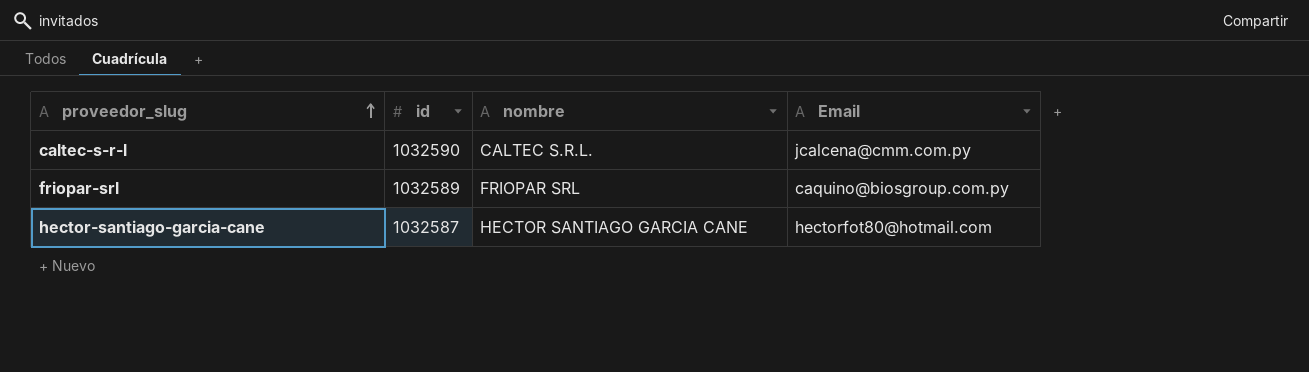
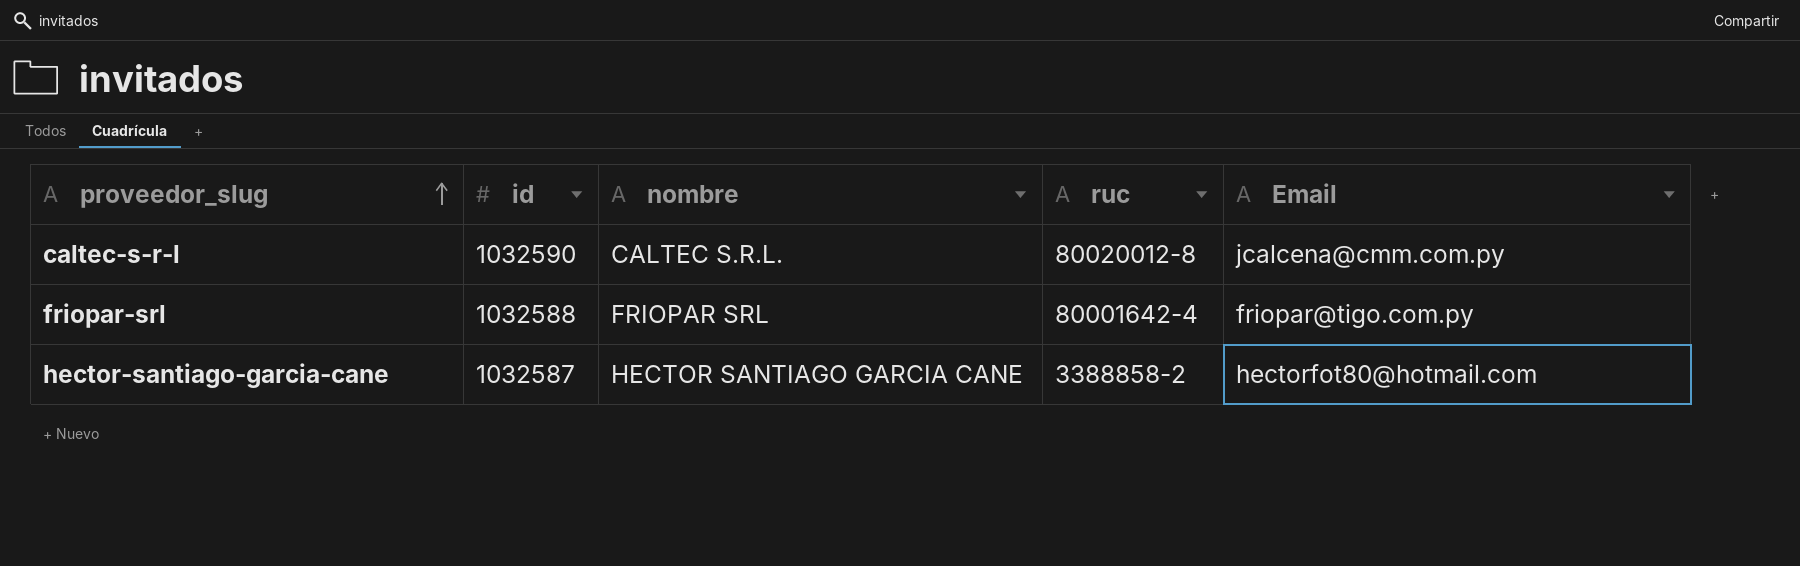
column ruc | position: none -> 4
friopar-srl | id: 1032589 -> 1032588
friopar-srl | Email: caquino@biosgroup.com.py -> friopar@tigo.com.py

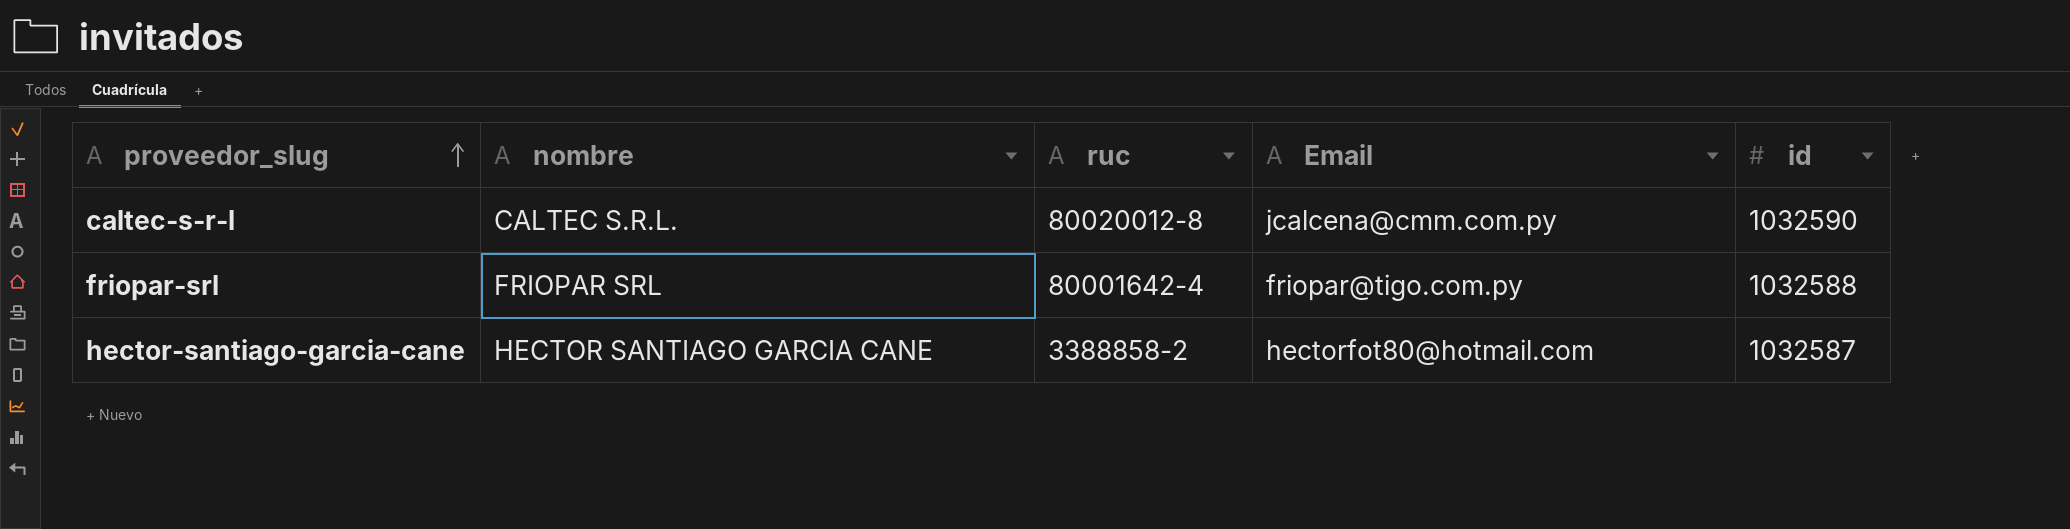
column id | position: 2 -> 5

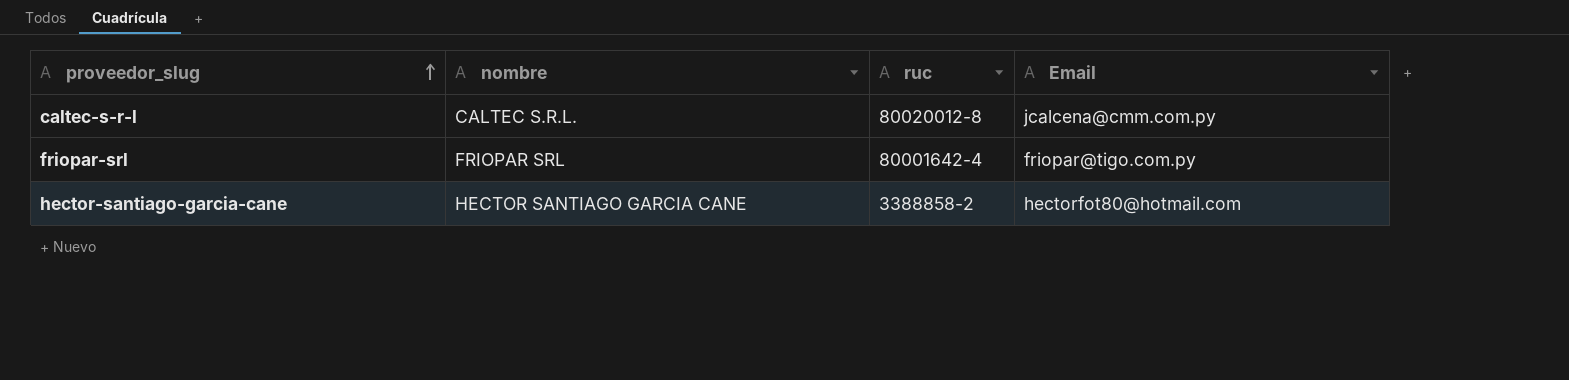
column id | position: 5 -> none

